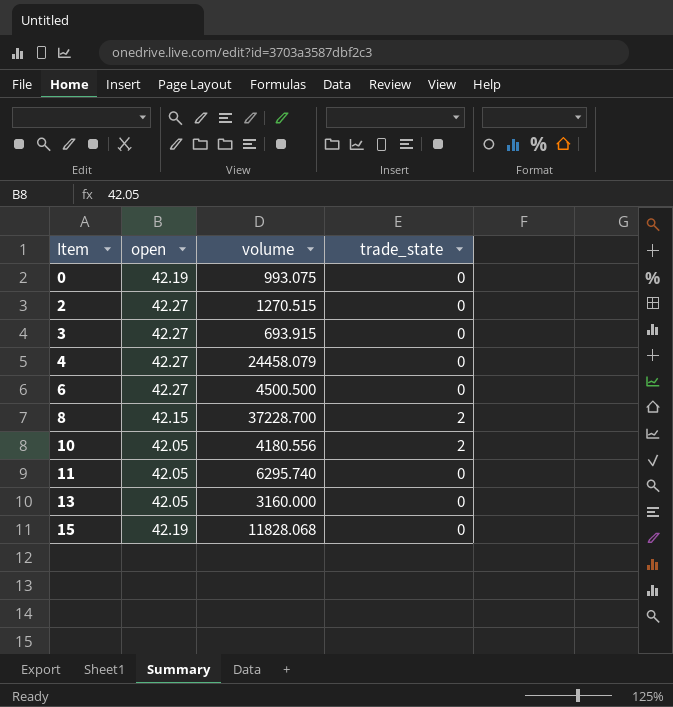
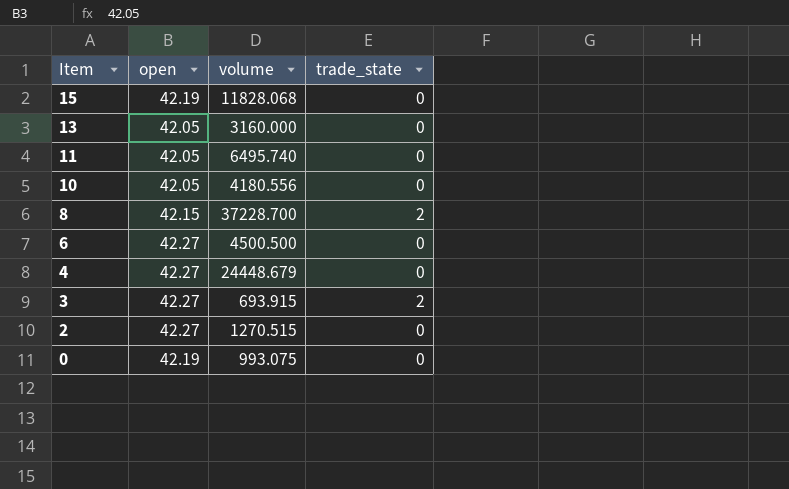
row order: Item ascending -> Item descending
11 | volume: 6295.740 -> 6495.740
10 | trade_state: 2 -> 0
4 | volume: 24458.079 -> 24448.679
3 | trade_state: 0 -> 2

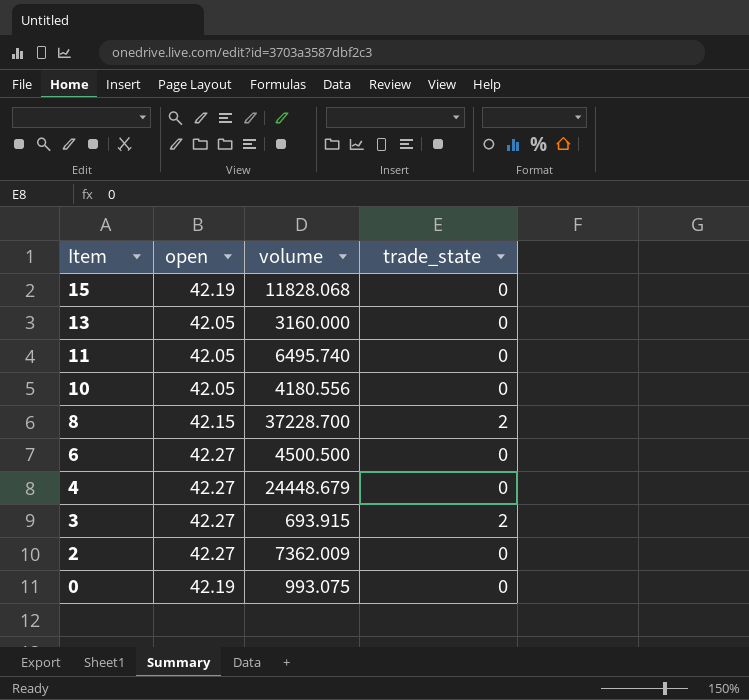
2 | volume: 1270.515 -> 7362.009

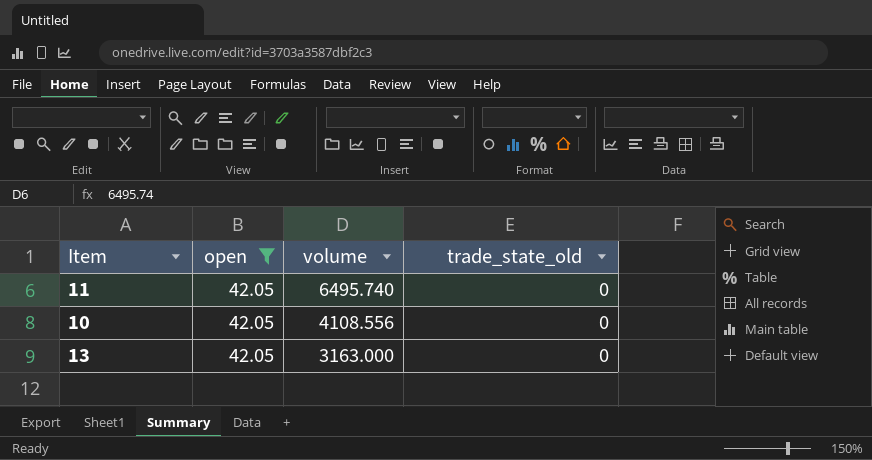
filter: none -> open = 42.05
row order: Item descending -> volume descending
column name: trade_state -> trade_state_old
10 | volume: 4180.556 -> 4108.556
13 | volume: 3160.000 -> 3163.000

